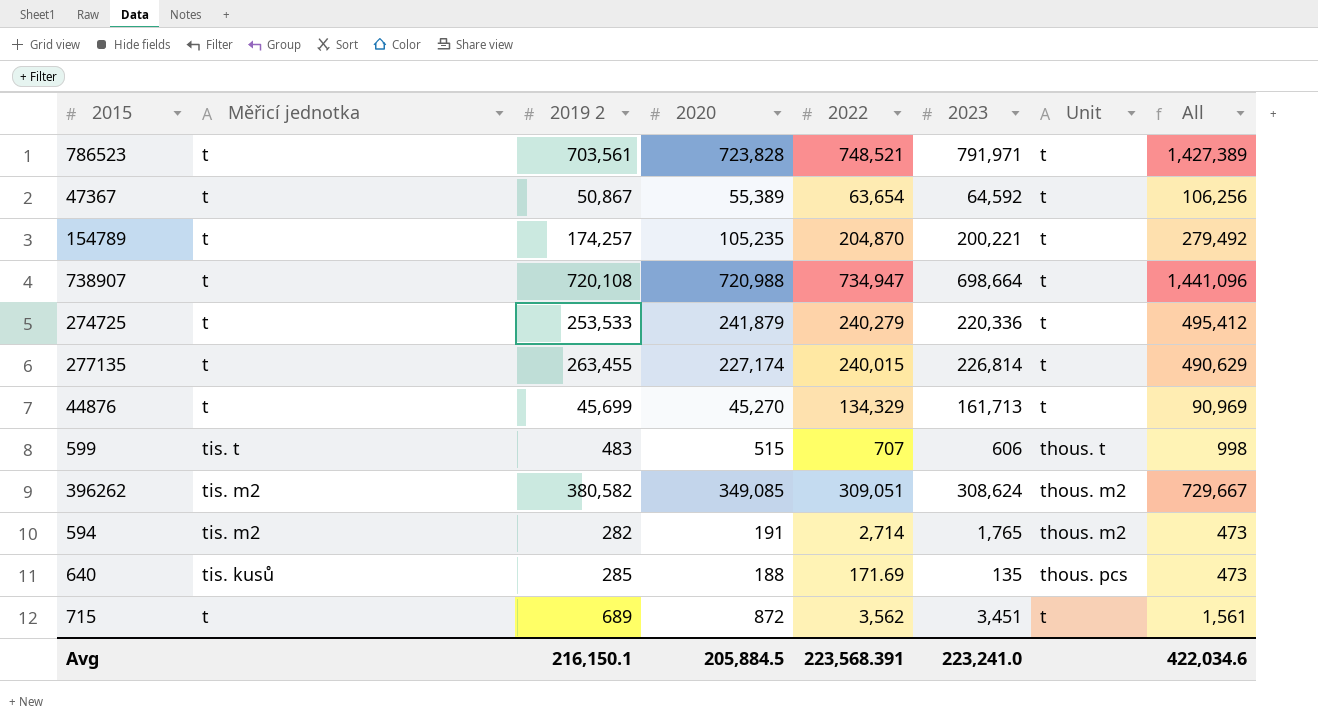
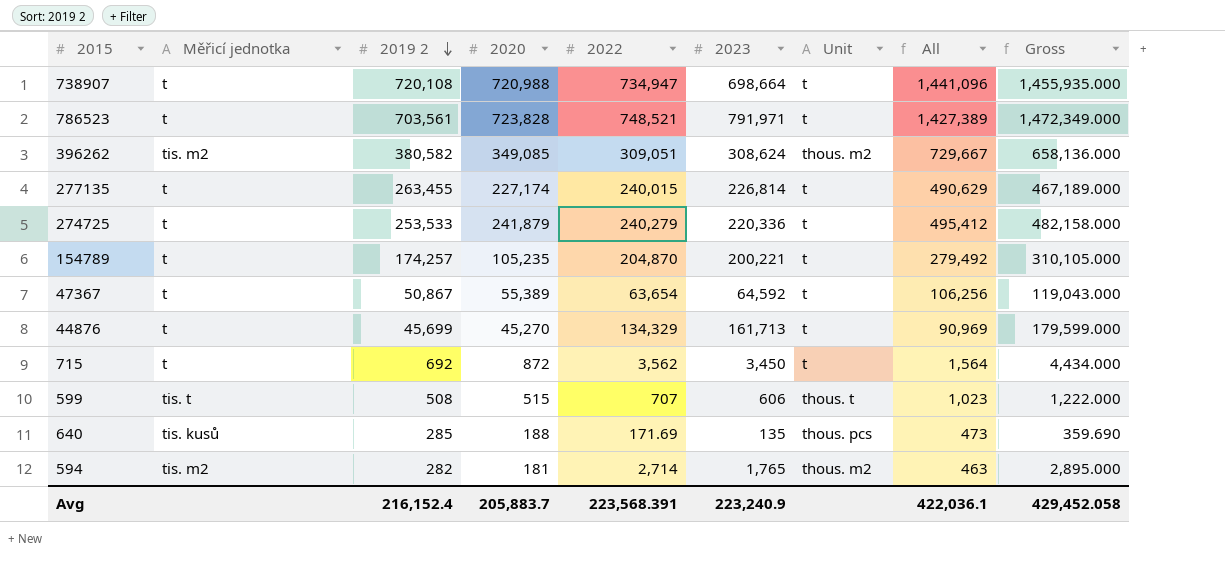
row order: none -> 2019 2 descending
column Gross | formula: none -> [2020] + [2022]
715 | 2019 2: 689 -> 692
715 | 2023: 3,451 -> 3,450
715 | All: 1,561 -> 1,564
599 | 2019 2: 483 -> 508
599 | All: 998 -> 1,023
594 | 2020: 191 -> 181
594 | All: 473 -> 463
Avg | 2019 2: 216,150.1 -> 216,152.4
Avg | 2020: 205,884.5 -> 205,883.7
Avg | 2023: 223,241.0 -> 223,240.9
Avg | All: 422,034.6 -> 422,036.1

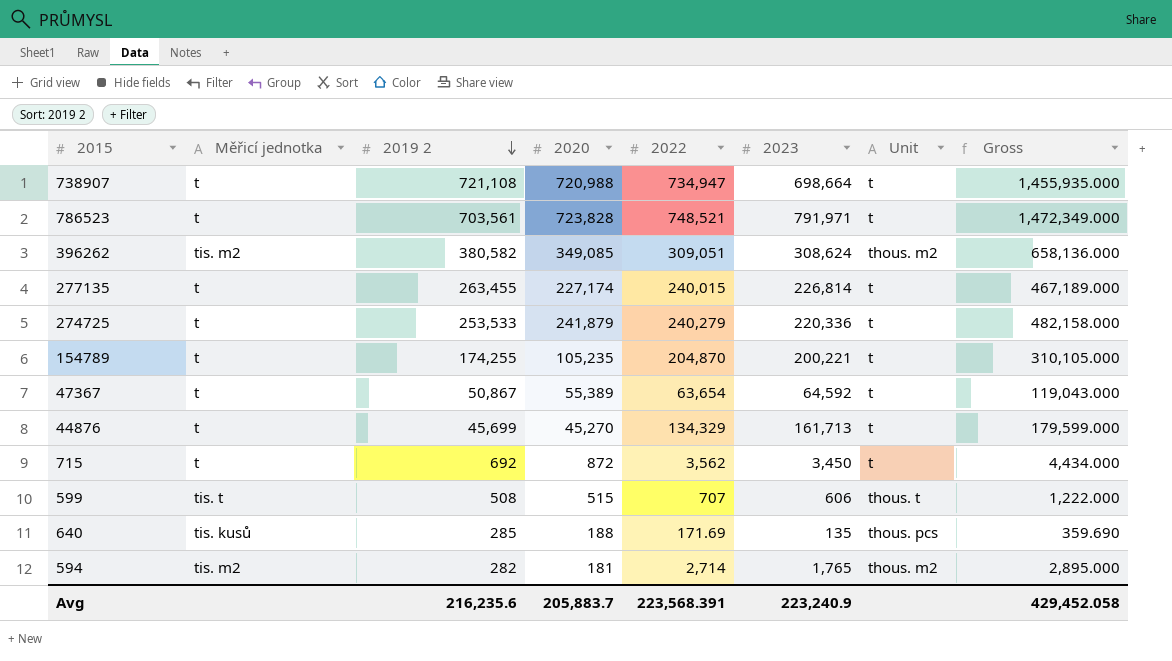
column All | formula: [2019 2] + [2020] -> none
738907 | 2019 2: 720,108 -> 721,108
154789 | 2019 2: 174,257 -> 174,255
Avg | 2019 2: 216,152.4 -> 216,235.6

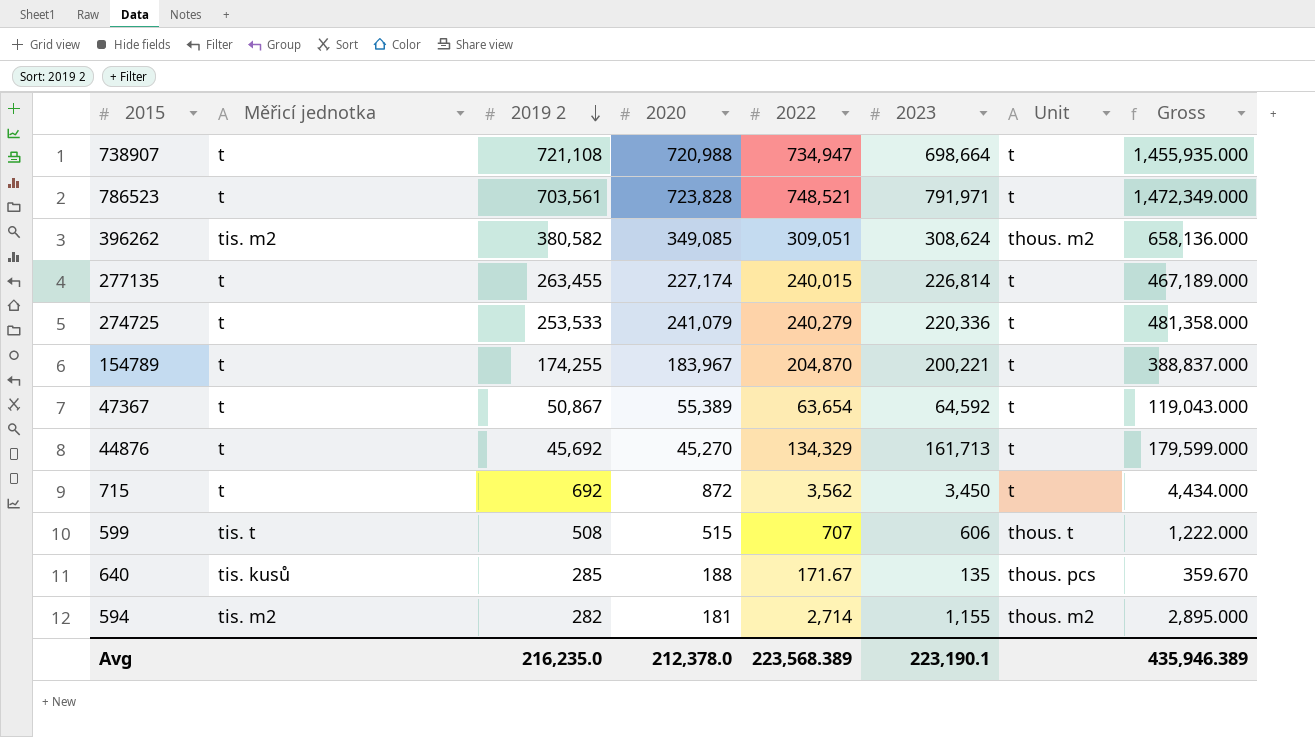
274725 | 2020: 241,879 -> 241,079
274725 | Gross: 482,158.000 -> 481,358.000
154789 | 2020: 105,235 -> 183,967
154789 | Gross: 310,105.000 -> 388,837.000
44876 | 2019 2: 45,699 -> 45,692
640 | 2022: 171.69 -> 171.67
640 | Gross: 359.690 -> 359.670
594 | 2023: 1,765 -> 1,155
Avg | 2019 2: 216,235.6 -> 216,235.0
Avg | 2020: 205,883.7 -> 212,378.0
Avg | 2022: 223,568.391 -> 223,568.389
Avg | 2023: 223,240.9 -> 223,190.1
Avg | Gross: 429,452.058 -> 435,946.389

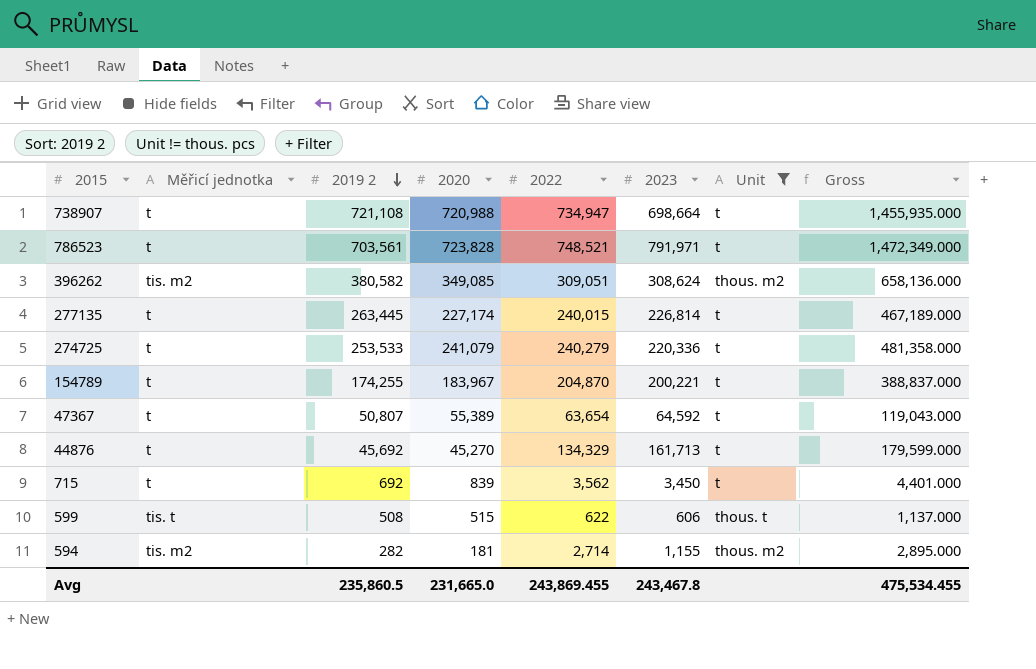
filter: none -> Unit != thous. pcs
277135 | 2019 2: 263,455 -> 263,445
47367 | 2019 2: 50,867 -> 50,807
715 | 2020: 872 -> 839
715 | Gross: 4,434.000 -> 4,401.000
599 | 2022: 707 -> 622
599 | Gross: 1,222.000 -> 1,137.000
Avg | 2019 2: 216,235.0 -> 235,860.5
Avg | 2020: 212,378.0 -> 231,665.0
Avg | 2022: 223,568.389 -> 243,869.455
Avg | 2023: 223,190.1 -> 243,467.8
Avg | Gross: 435,946.389 -> 475,534.455

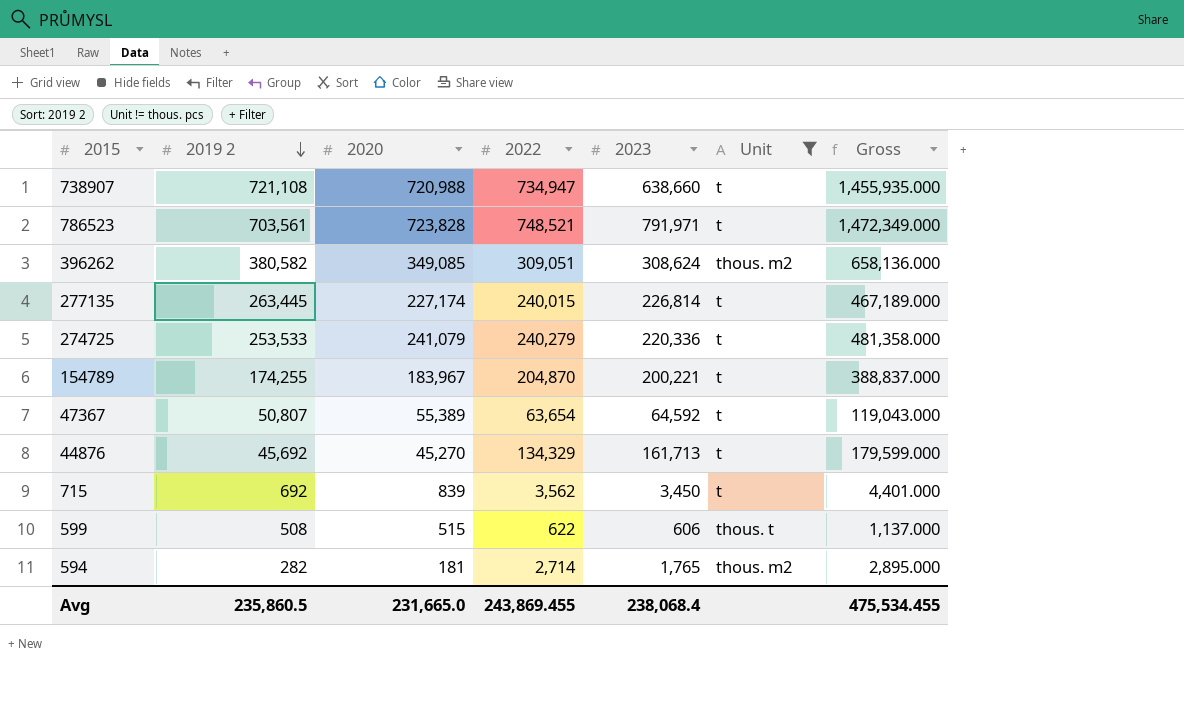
column Měřicí jednotka | position: 2 -> none
738907 | 2023: 698,664 -> 638,660
594 | 2023: 1,155 -> 1,765
Avg | 2023: 243,467.8 -> 238,068.4

